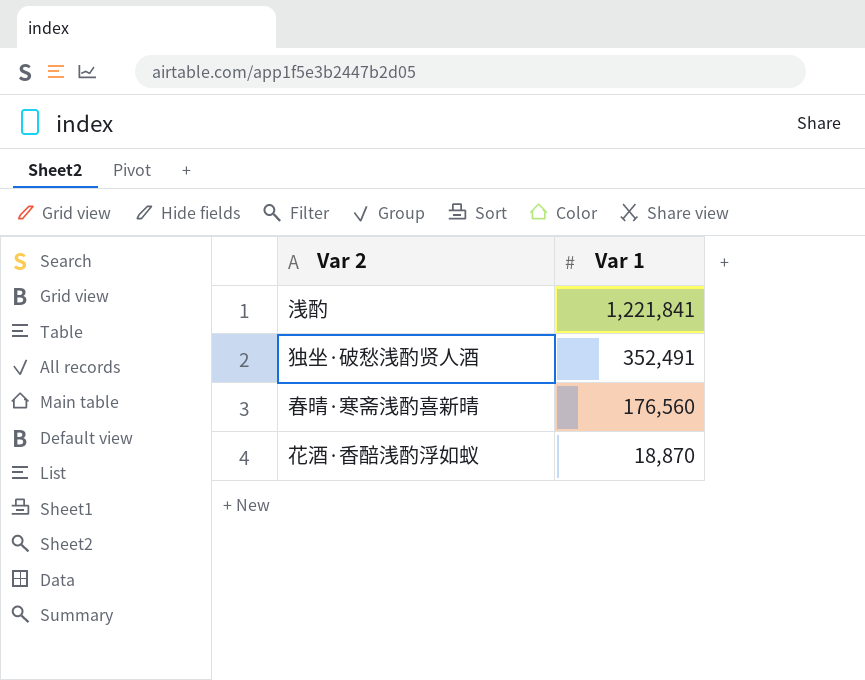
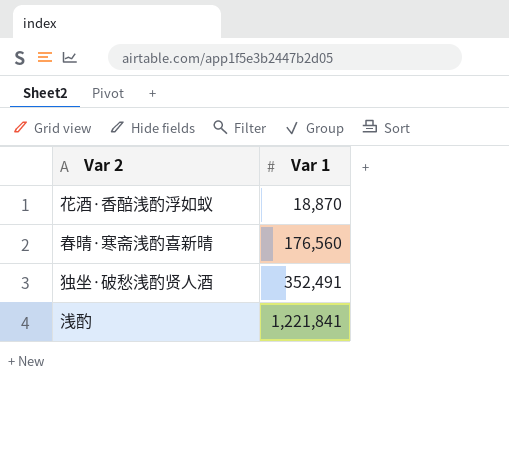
row order: Var 1 descending -> Var 1 ascending

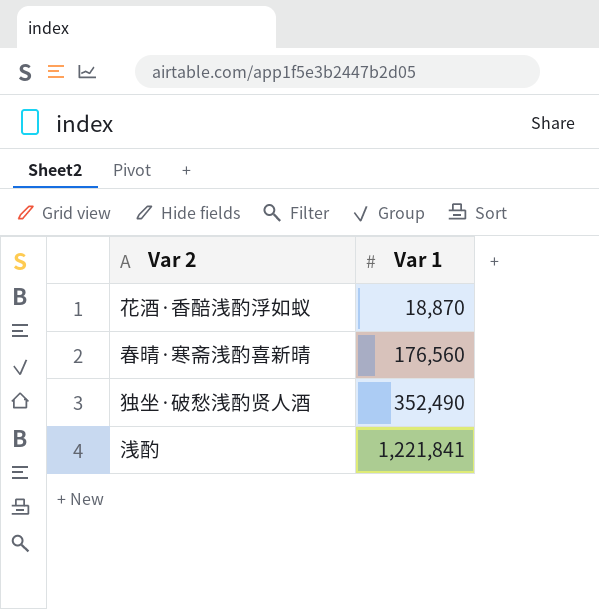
独坐·破愁浅酌贤人酒 | Var 1: 352,491 -> 352,490

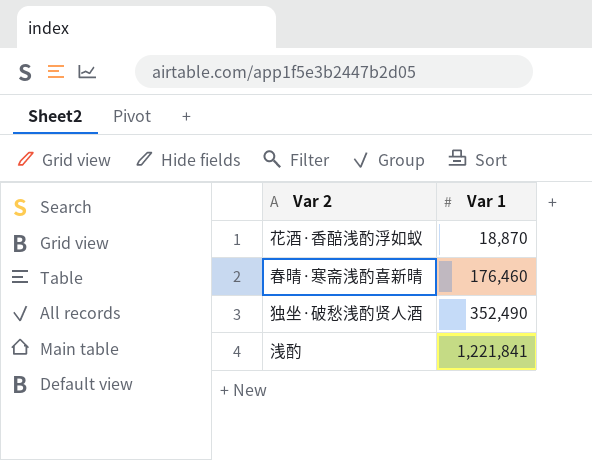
春晴·寒斋浅酌喜新晴 | Var 1: 176,560 -> 176,460

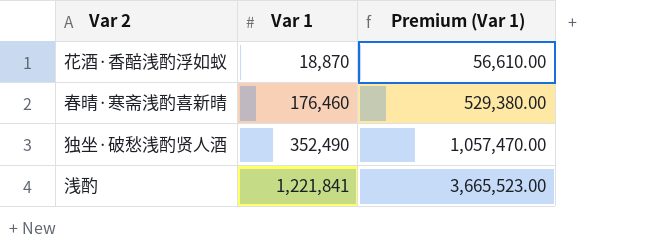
column Premium (Var 1) | formula: none -> [Var 1] * 3

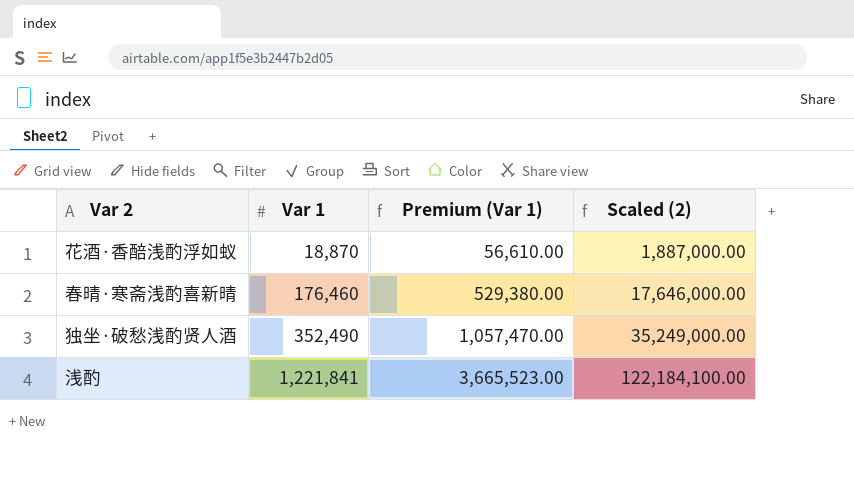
column Scaled (2) | formula: none -> [Var 1] * 100

